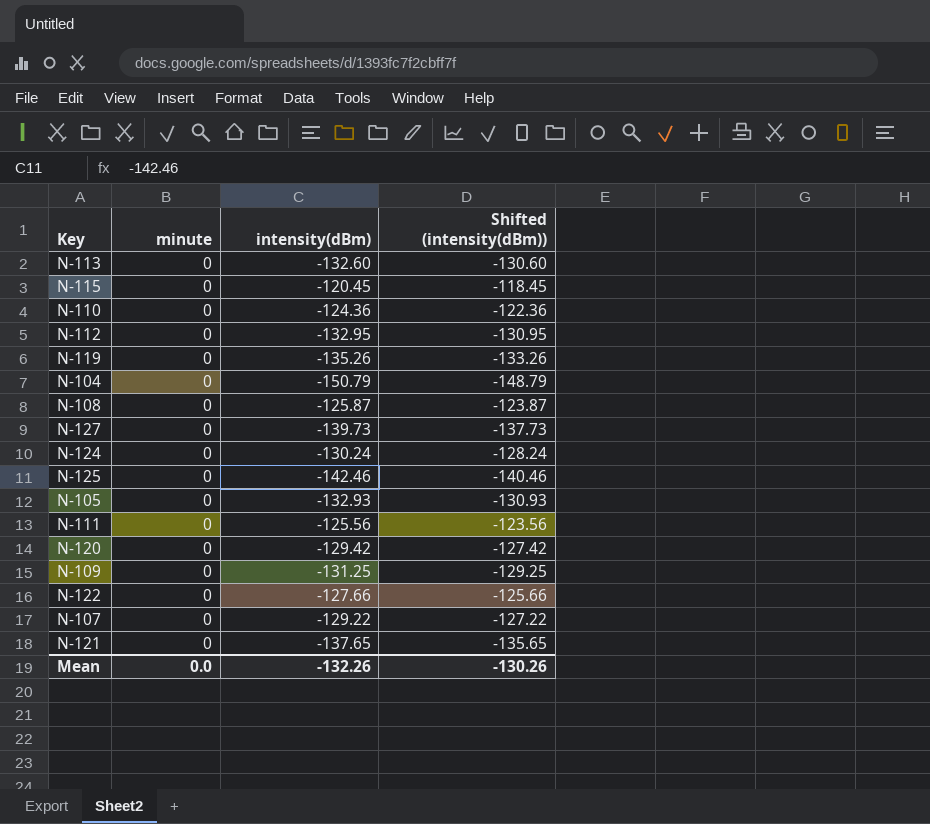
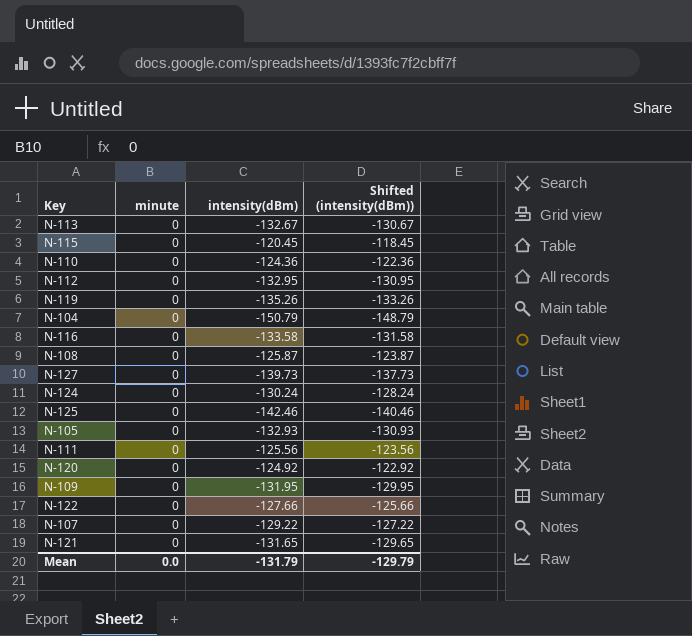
N-113 | intensity(dBm): -132.60 -> -132.67
N-113 | Shifted (intensity(dBm)): -130.60 -> -130.67
row N-116: none -> 0 | -133.58 | -131.58
N-120 | intensity(dBm): -129.42 -> -124.92
N-120 | Shifted (intensity(dBm)): -127.42 -> -122.92
N-109 | intensity(dBm): -131.25 -> -131.95
N-109 | Shifted (intensity(dBm)): -129.25 -> -129.95
N-121 | intensity(dBm): -137.65 -> -131.65
N-121 | Shifted (intensity(dBm)): -135.65 -> -129.65
Mean | intensity(dBm): -132.26 -> -131.79
Mean | Shifted (intensity(dBm)): -130.26 -> -129.79

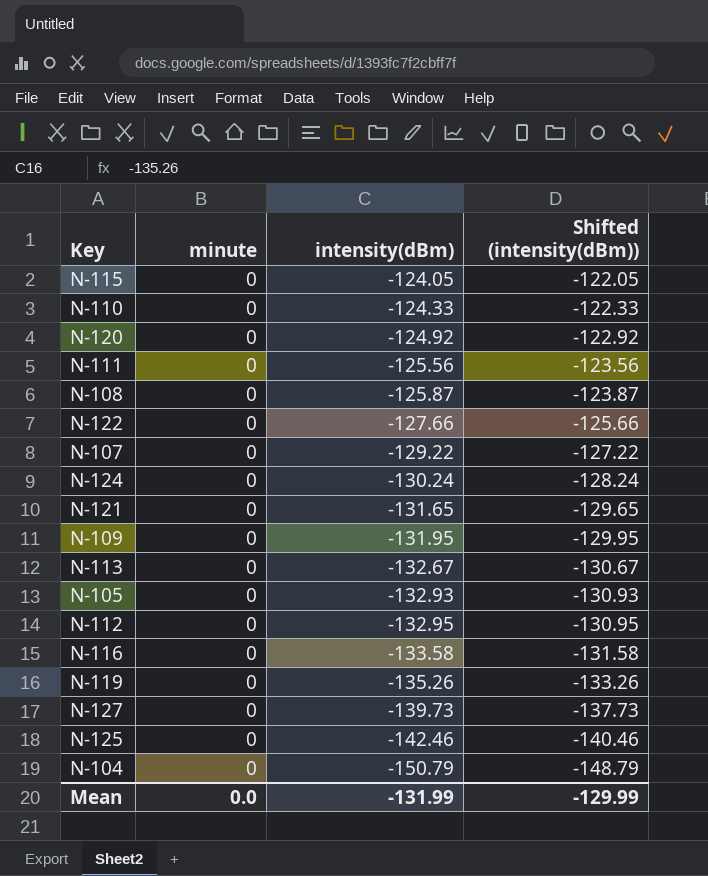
row order: none -> intensity(dBm) descending
N-115 | intensity(dBm): -120.45 -> -124.05
N-115 | Shifted (intensity(dBm)): -118.45 -> -122.05
N-110 | intensity(dBm): -124.36 -> -124.33
N-110 | Shifted (intensity(dBm)): -122.36 -> -122.33
Mean | intensity(dBm): -131.79 -> -131.99
Mean | Shifted (intensity(dBm)): -129.79 -> -129.99

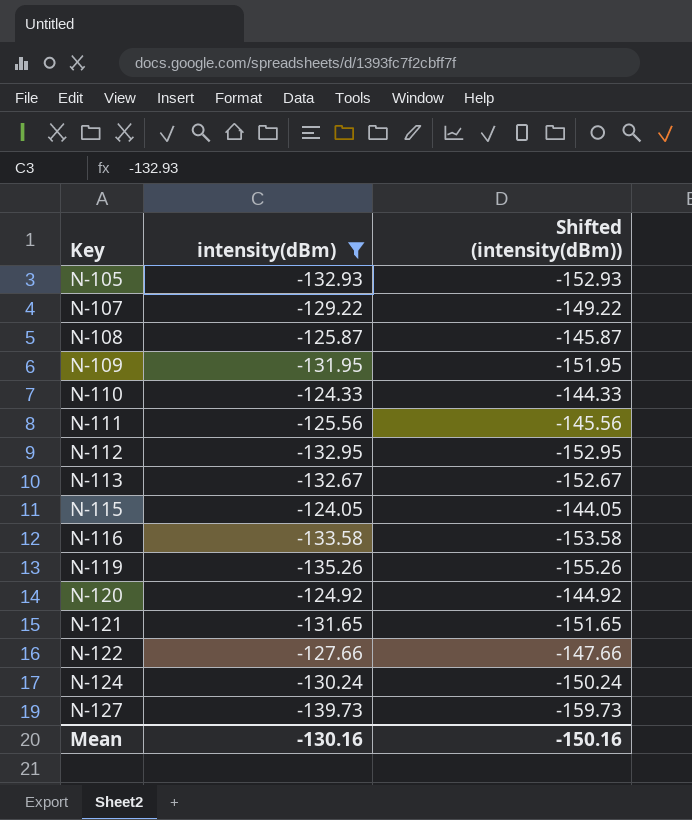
filter: none -> intensity(dBm) >= -139.73
row order: intensity(dBm) descending -> Key ascending
column minute | position: 2 -> none
column Shifted (intensity(dBm)) | formula: [intensity(dBm)] + 2 -> [intensity(dBm)] - 20
Mean | intensity(dBm): -131.99 -> -130.16
Mean | Shifted (intensity(dBm)): -129.99 -> -150.16

